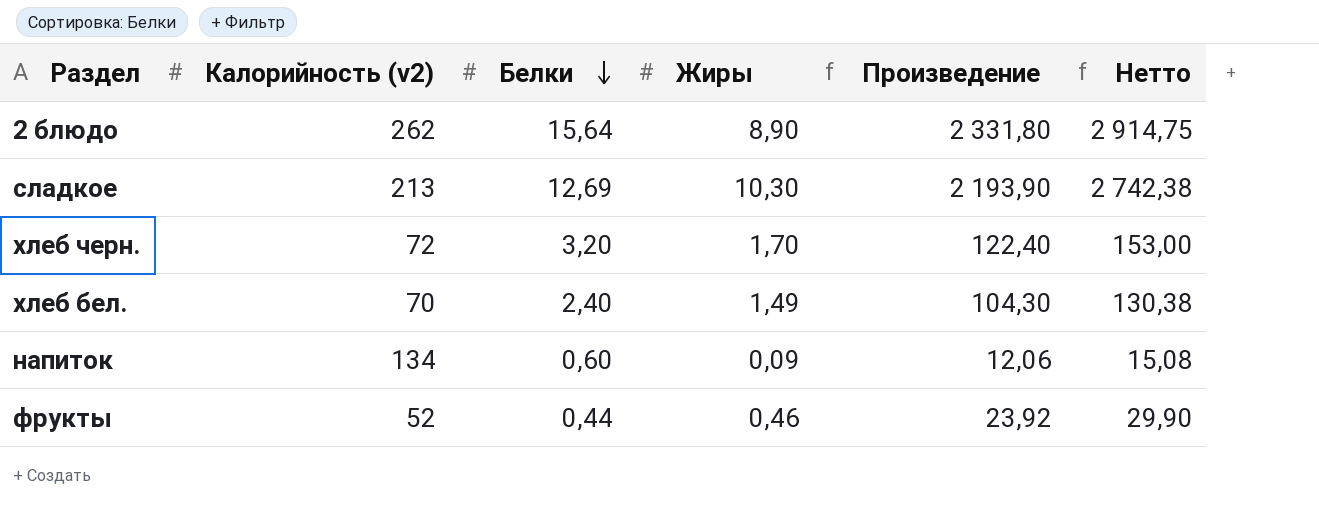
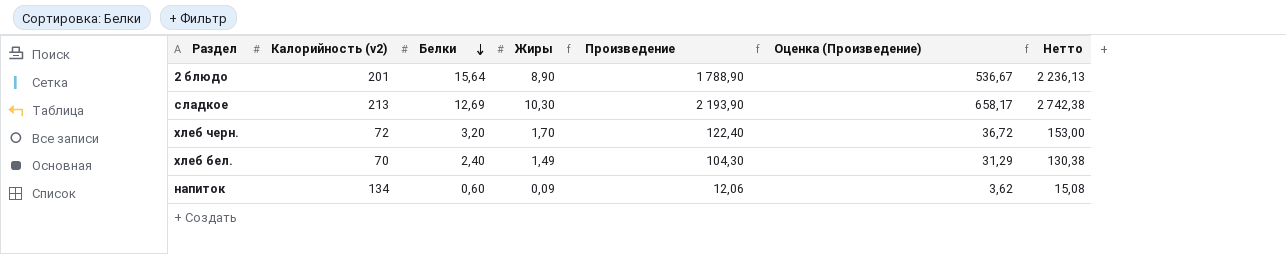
column Оценка (Произведение) | formula: none -> [Произведение] * 0,3
row фрукты: 52 | 0,44 | 0,46 | 23,92 | 29,90 -> none
2 блюдо | Калорийность (v2): 262 -> 201
2 блюдо | Произведение: 2 331,80 -> 1 788,90
2 блюдо | Нетто: 2 914,75 -> 2 236,13

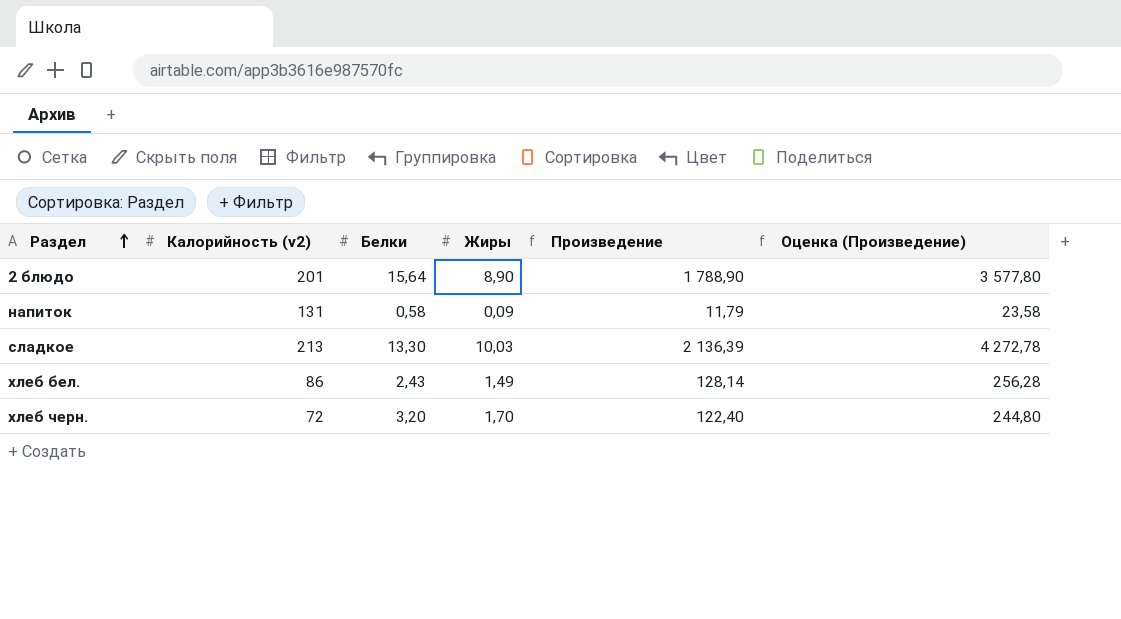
row order: Белки descending -> Раздел ascending
column Нетто | formula: [Произведение] * 1,25 -> none
column Оценка (Произведение) | formula: [Произведение] * 0,3 -> [Произведение] * 2
напиток | Калорийность (v2): 134 -> 131
напиток | Белки: 0,60 -> 0,58
напиток | Произведение: 12,06 -> 11,79
сладкое | Белки: 12,69 -> 13,30
сладкое | Жиры: 10,30 -> 10,03
сладкое | Произведение: 2 193,90 -> 2 136,39
хлеб бел. | Калорийность (v2): 70 -> 86
хлеб бел. | Белки: 2,40 -> 2,43
хлеб бел. | Произведение: 104,30 -> 128,14

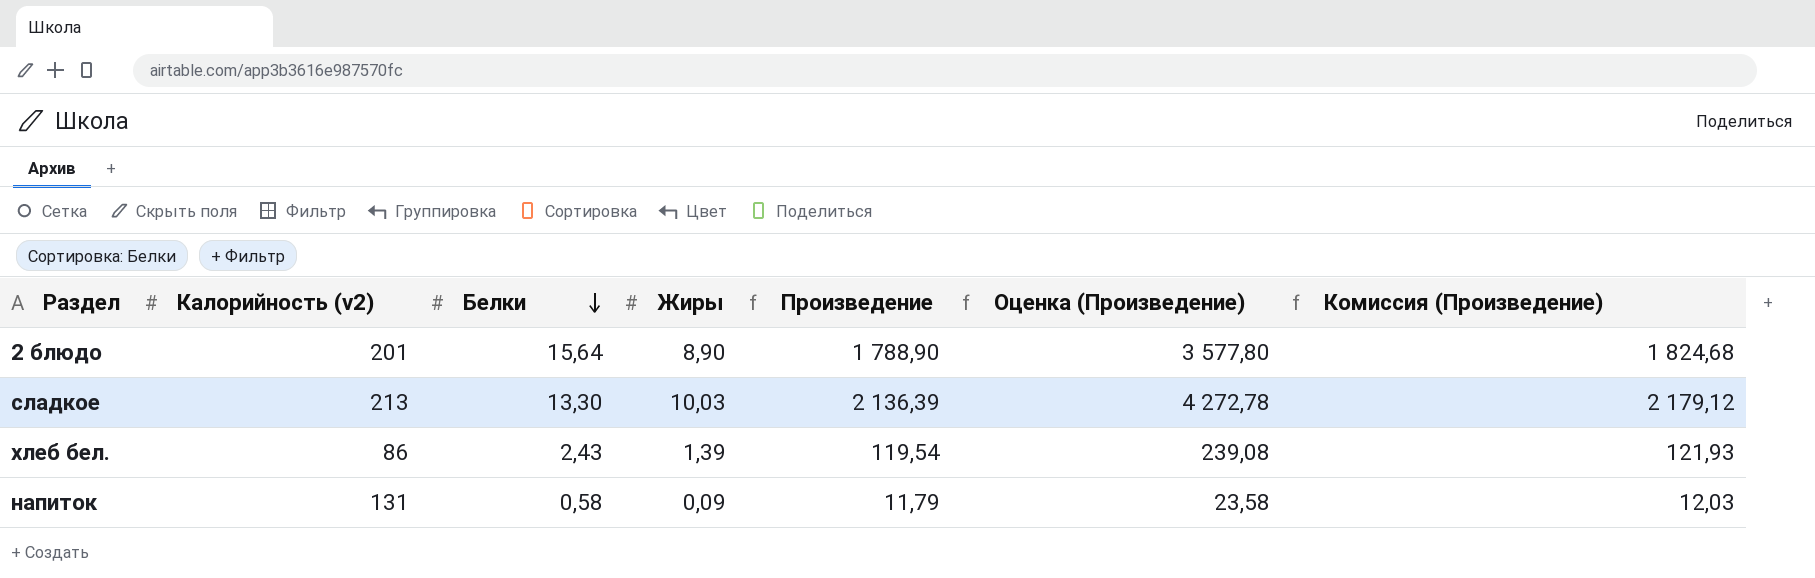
row order: Раздел ascending -> Белки descending
column Комиссия (Произведение) | formula: none -> [Произведение] * 1,02
row хлеб черн.: 72 | 3,20 | 1,70 | 122,40 | 244,80 -> none
хлеб бел. | Жиры: 1,49 -> 1,39
хлеб бел. | Произведение: 128,14 -> 119,54
хлеб бел. | Оценка (Произведение): 256,28 -> 239,08

